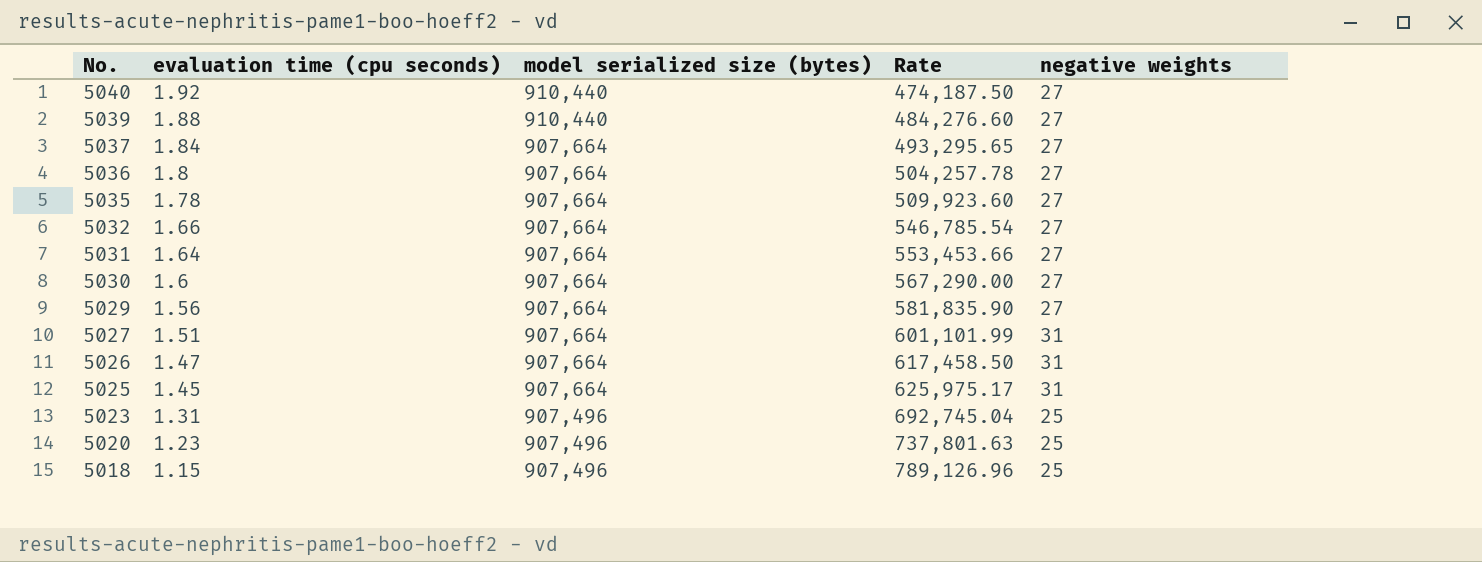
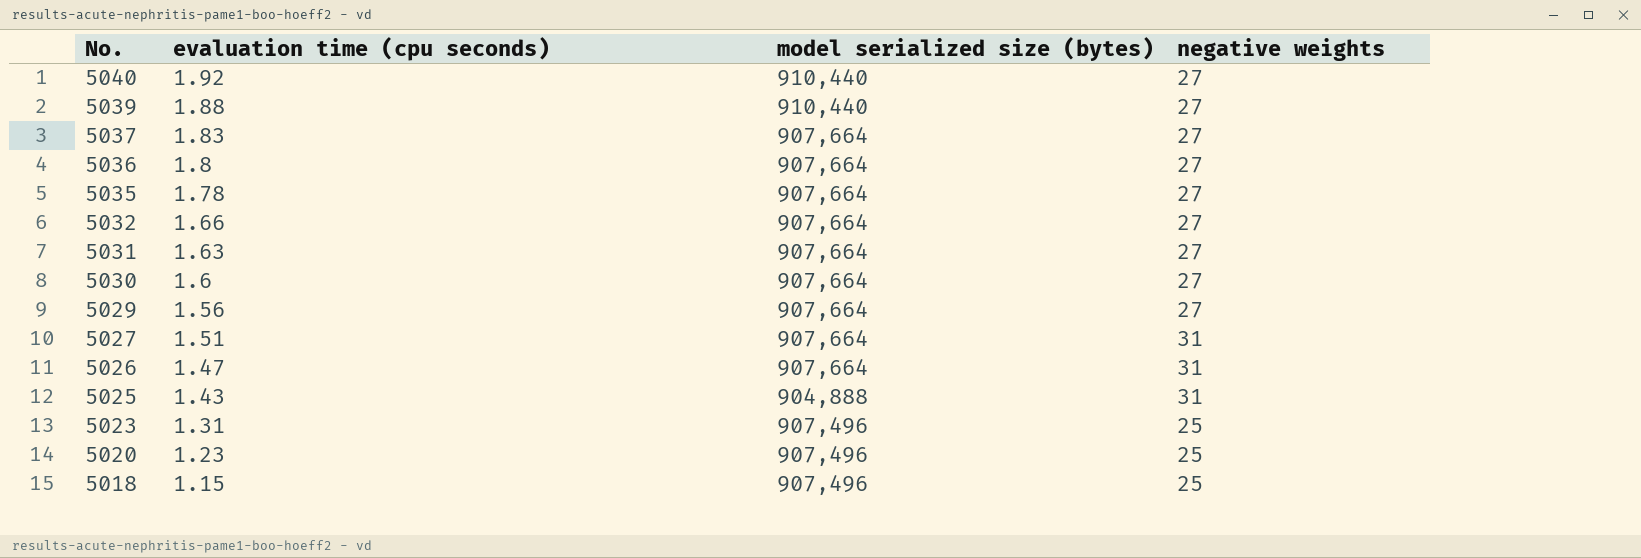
column Rate | formula: [model serialized size (bytes)] / [evaluation time (cpu seconds)] -> none
5037 | evaluation time (cpu seconds): 1.84 -> 1.83
5031 | evaluation time (cpu seconds): 1.64 -> 1.63
5025 | evaluation time (cpu seconds): 1.45 -> 1.43
5025 | model serialized size (bytes): 907,664 -> 904,888

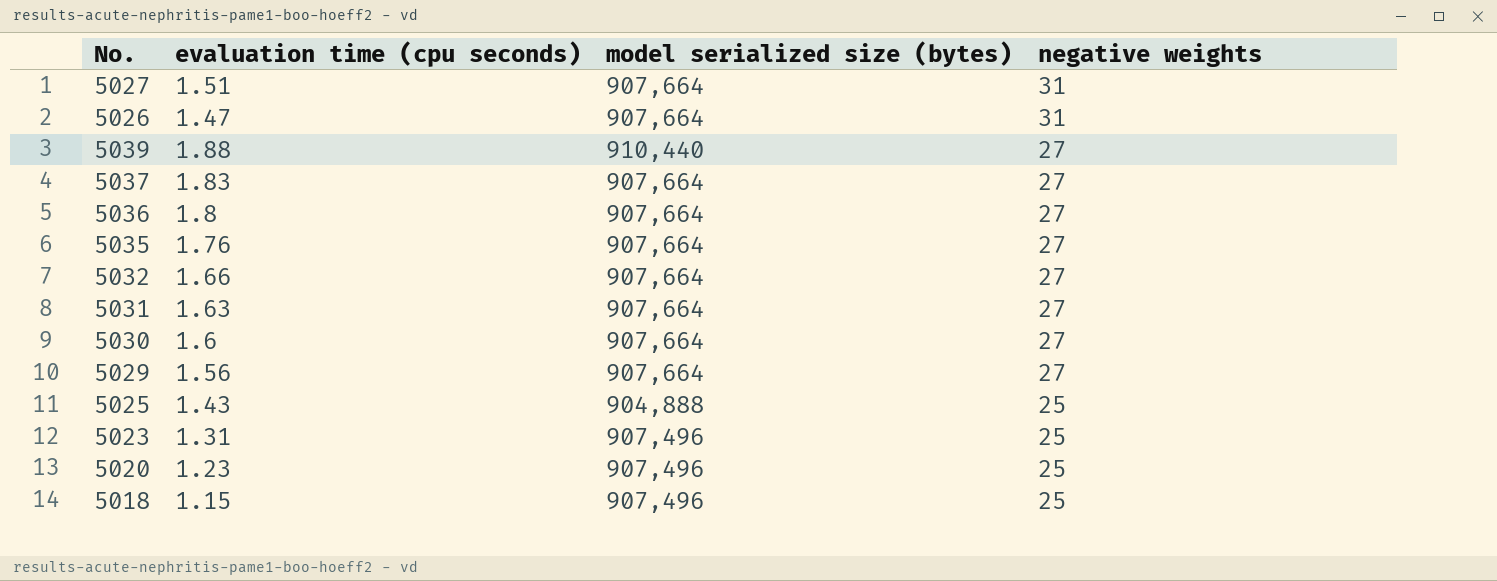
row order: No. descending -> negative weights descending
row 5040: 1.92 | 910,440 | 27 -> none
5035 | evaluation time (cpu seconds): 1.78 -> 1.76
5025 | negative weights: 31 -> 25

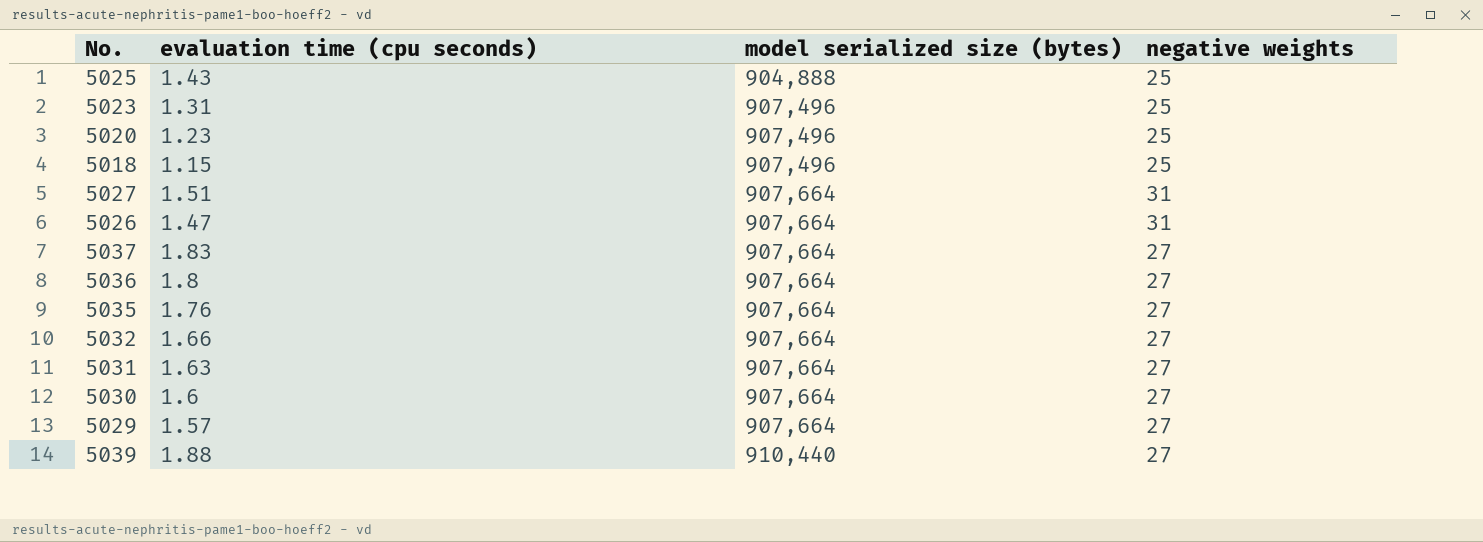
row order: negative weights descending -> model serialized size (bytes) ascending
5029 | evaluation time (cpu seconds): 1.56 -> 1.57

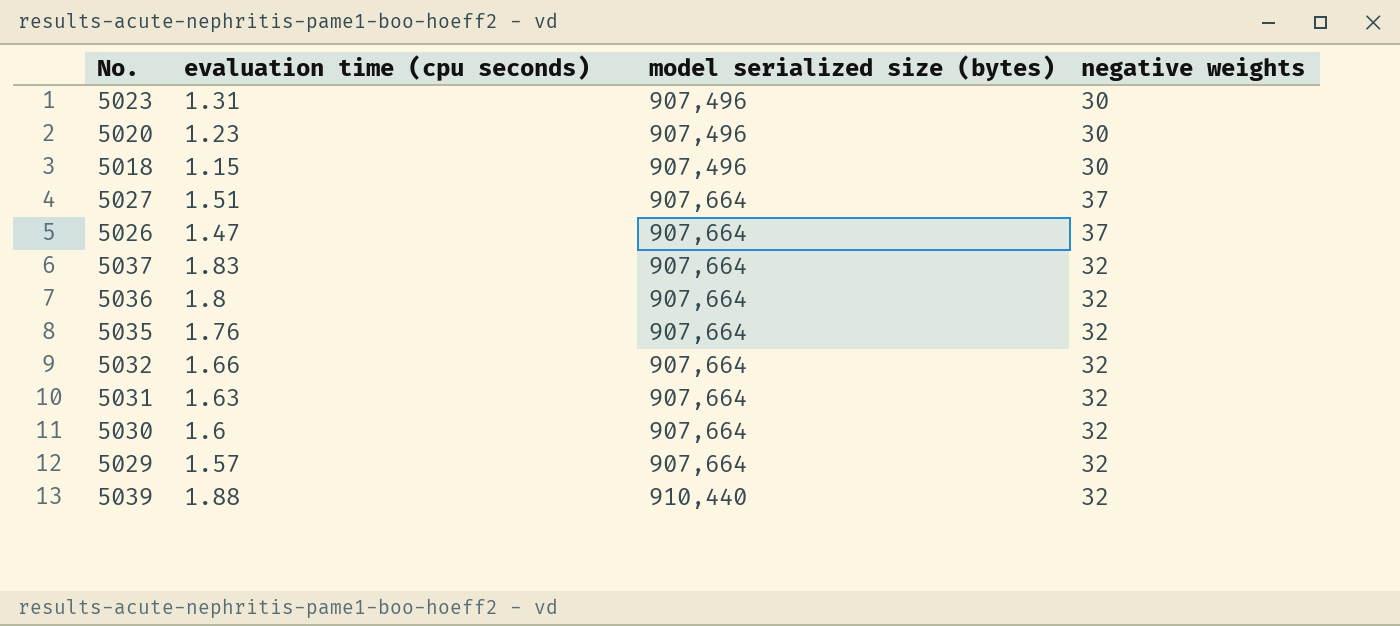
row 5025: 1.43 | 904,888 | 25 -> none
5023 | negative weights: 25 -> 30
5020 | negative weights: 25 -> 30
5018 | negative weights: 25 -> 30
5027 | negative weights: 31 -> 37
5026 | negative weights: 31 -> 37
5037 | negative weights: 27 -> 32
5036 | negative weights: 27 -> 32
5035 | negative weights: 27 -> 32
5032 | negative weights: 27 -> 32
5031 | negative weights: 27 -> 32
5030 | negative weights: 27 -> 32
5029 | negative weights: 27 -> 32
5039 | negative weights: 27 -> 32

